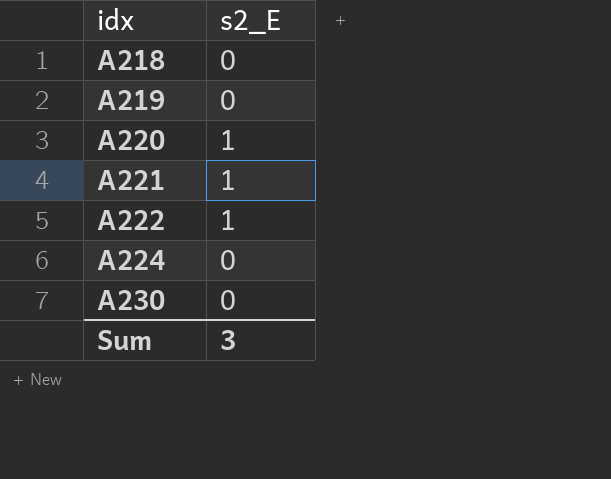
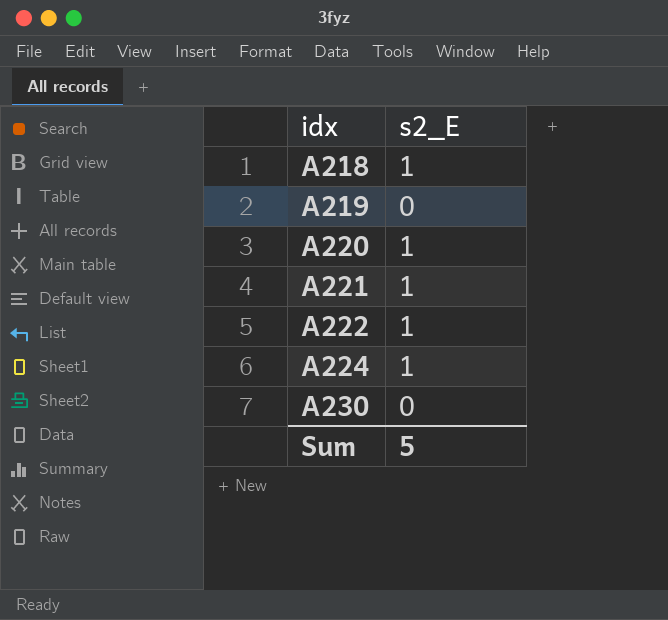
A218 | s2_E: 0 -> 1
A224 | s2_E: 0 -> 1
Sum | s2_E: 3 -> 5

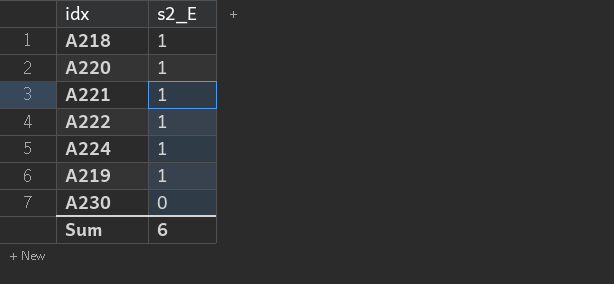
row order: idx ascending -> s2_E descending
A219 | s2_E: 0 -> 1
Sum | s2_E: 5 -> 6

